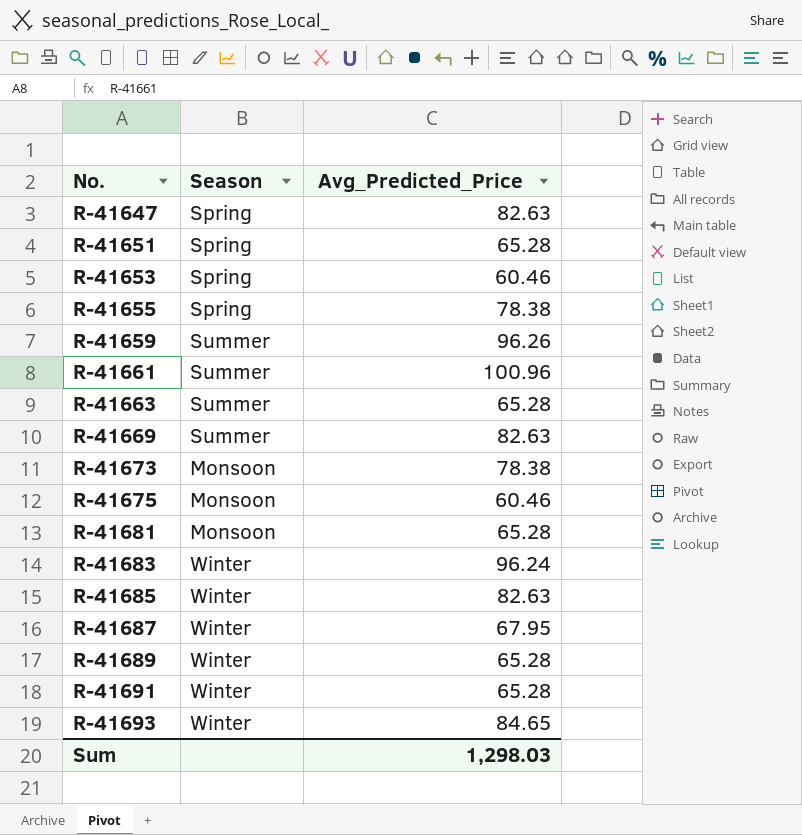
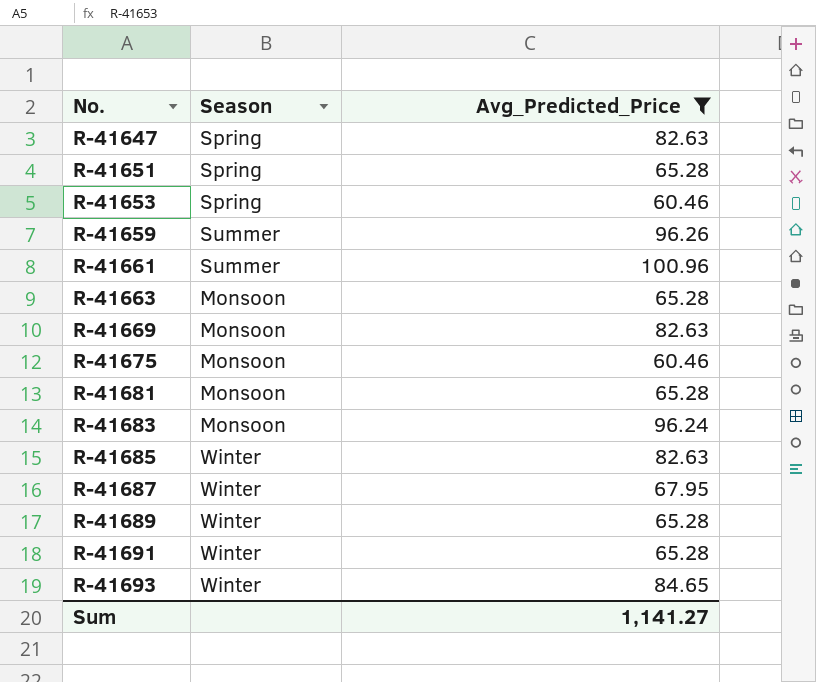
filter: none -> Avg_Predicted_Price != 78.38
R-41663 | Season: Summer -> Monsoon
R-41669 | Season: Summer -> Monsoon
R-41683 | Season: Winter -> Monsoon
Sum | Avg_Predicted_Price: 1,298.03 -> 1,141.27

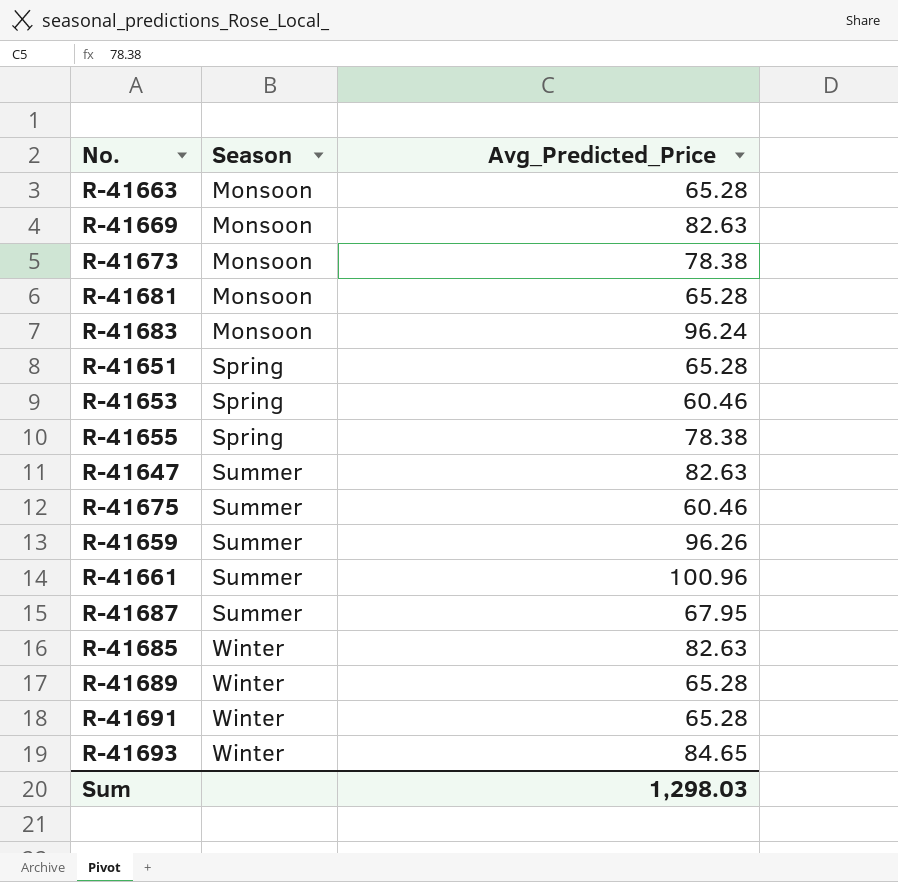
filter: Avg_Predicted_Price != 78.38 -> none
row order: No. ascending -> Season ascending
R-41647 | Season: Spring -> Summer
R-41675 | Season: Monsoon -> Summer
R-41687 | Season: Winter -> Summer
Sum | Avg_Predicted_Price: 1,141.27 -> 1,298.03

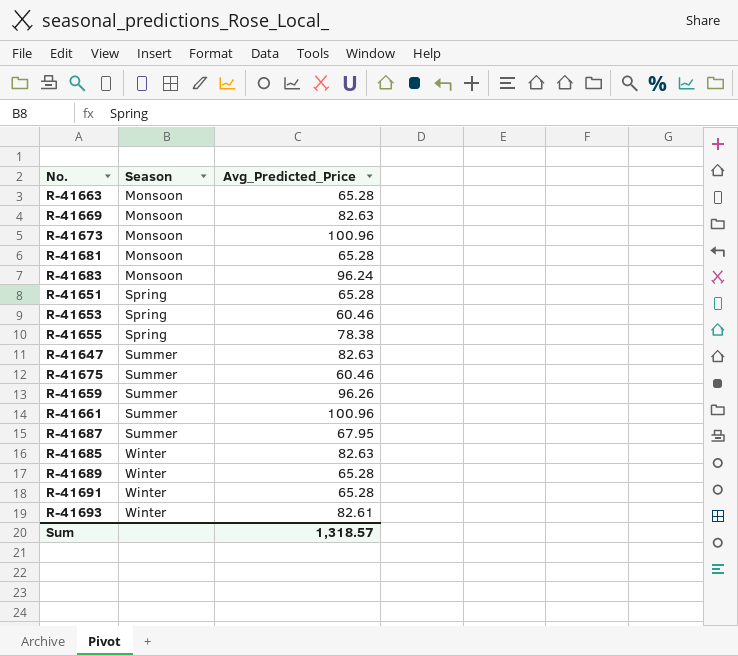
R-41673 | Avg_Predicted_Price: 78.38 -> 100.96
R-41693 | Avg_Predicted_Price: 84.65 -> 82.61
Sum | Avg_Predicted_Price: 1,298.03 -> 1,318.57

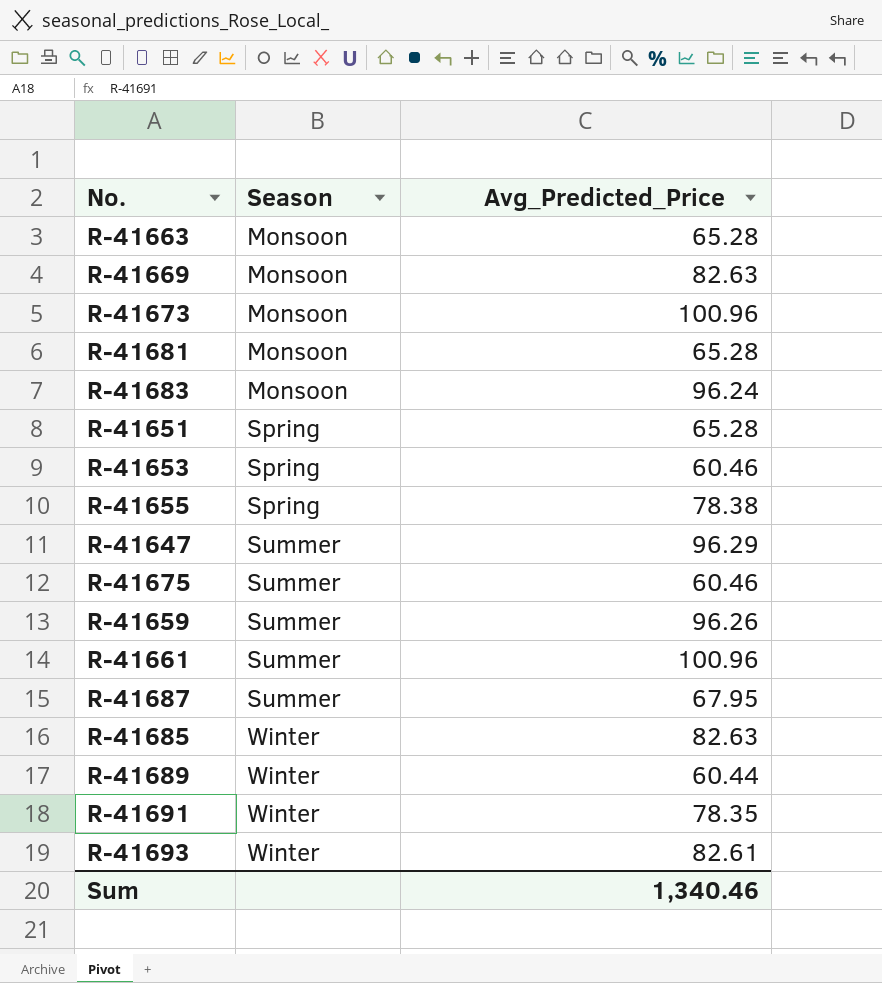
R-41647 | Avg_Predicted_Price: 82.63 -> 96.29
R-41689 | Avg_Predicted_Price: 65.28 -> 60.44
R-41691 | Avg_Predicted_Price: 65.28 -> 78.35
Sum | Avg_Predicted_Price: 1,318.57 -> 1,340.46

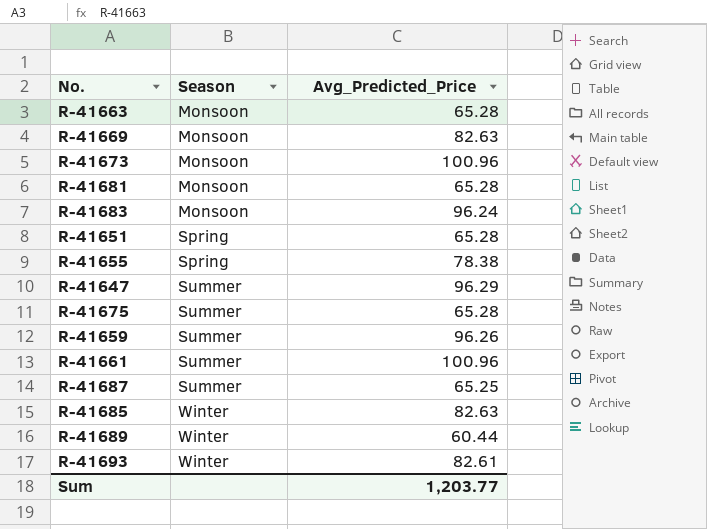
row R-41653: Spring | 60.46 -> none
row R-41691: Winter | 78.35 -> none
R-41675 | Avg_Predicted_Price: 60.46 -> 65.28
R-41687 | Avg_Predicted_Price: 67.95 -> 65.25
Sum | Avg_Predicted_Price: 1,340.46 -> 1,203.77

